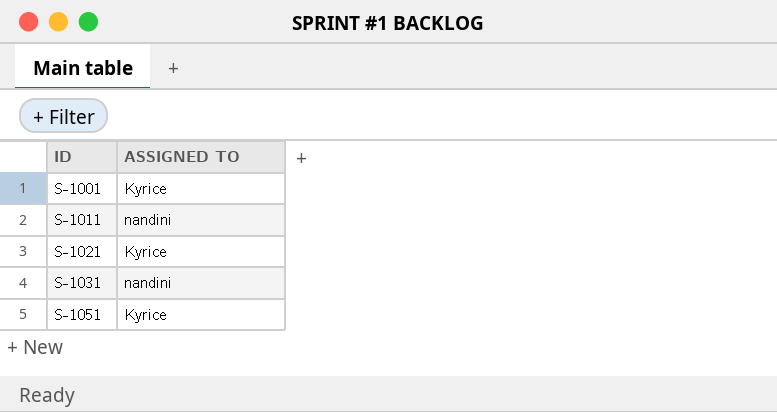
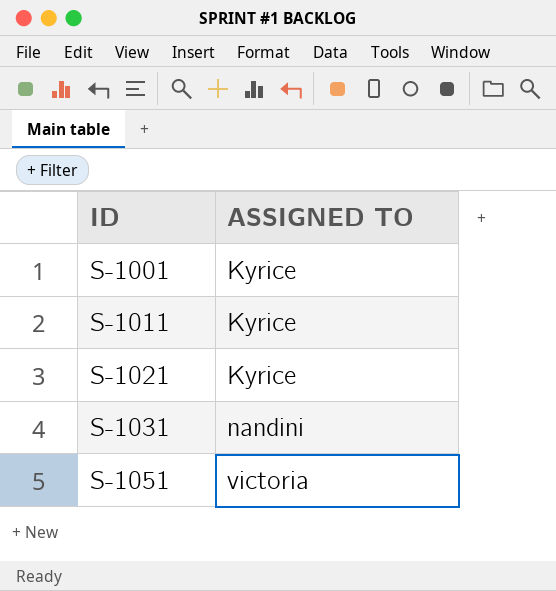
S-1011 | ASSIGNED TO: nandini -> Kyrice
S-1051 | ASSIGNED TO: Kyrice -> victoria

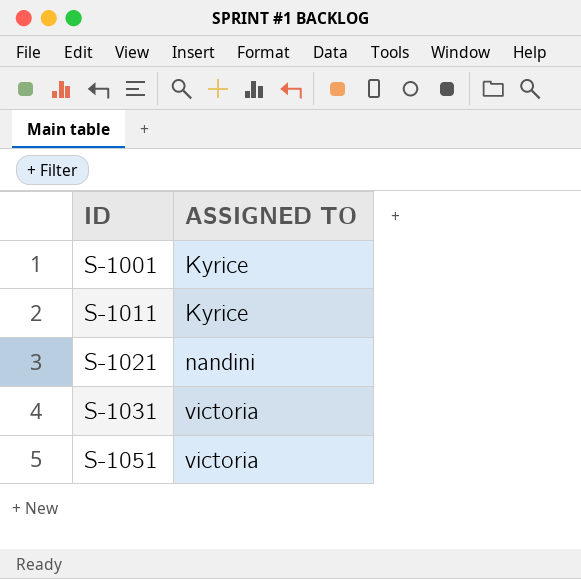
S-1021 | ASSIGNED TO: Kyrice -> nandini
S-1031 | ASSIGNED TO: nandini -> victoria

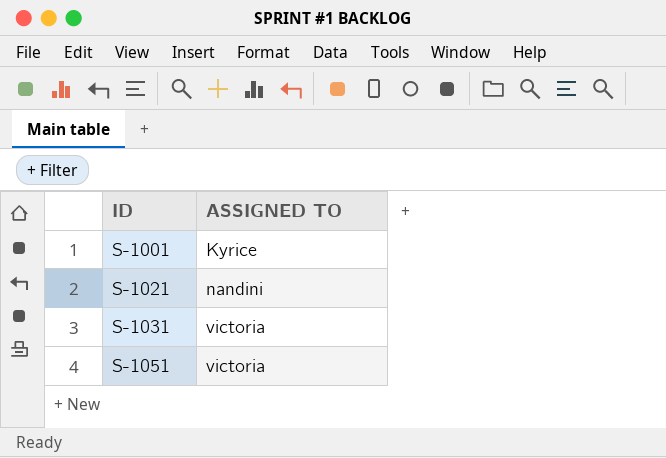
row S-1011: Kyrice -> none

